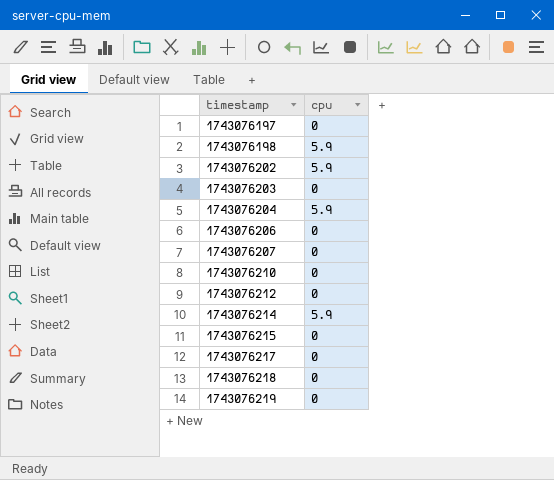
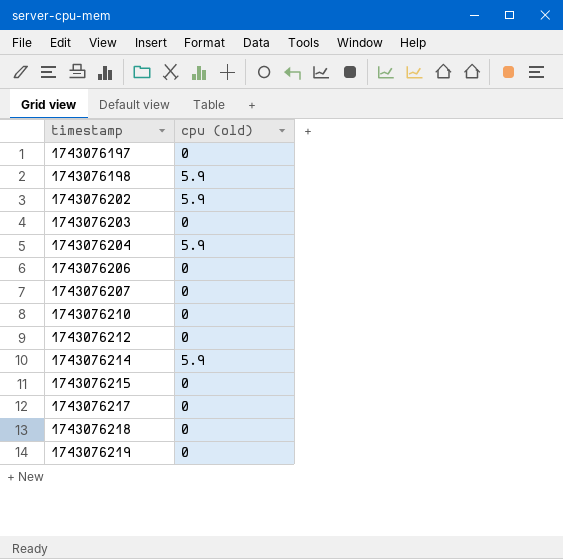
column name: cpu -> cpu (old)

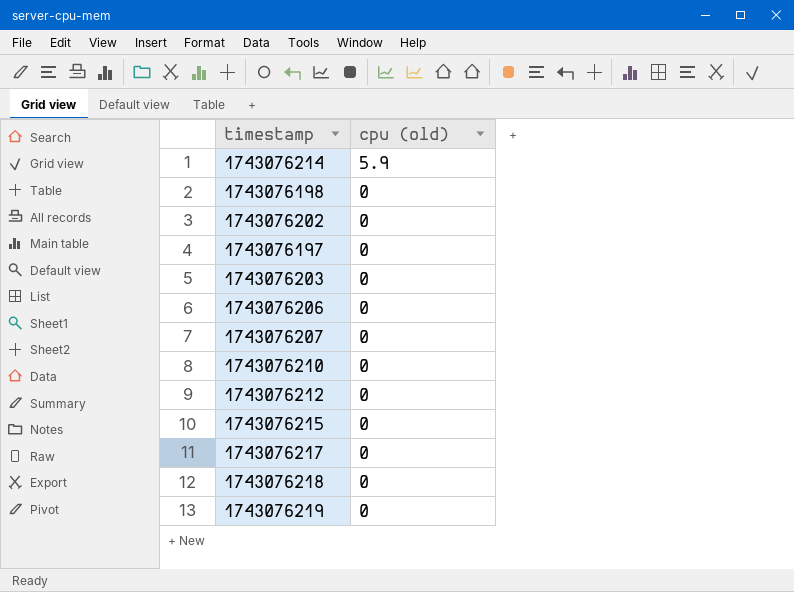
row order: timestamp ascending -> cpu (old) descending
row 1743076204: 5.9 -> none
1743076198 | cpu (old): 5.9 -> 0
1743076202 | cpu (old): 5.9 -> 0

